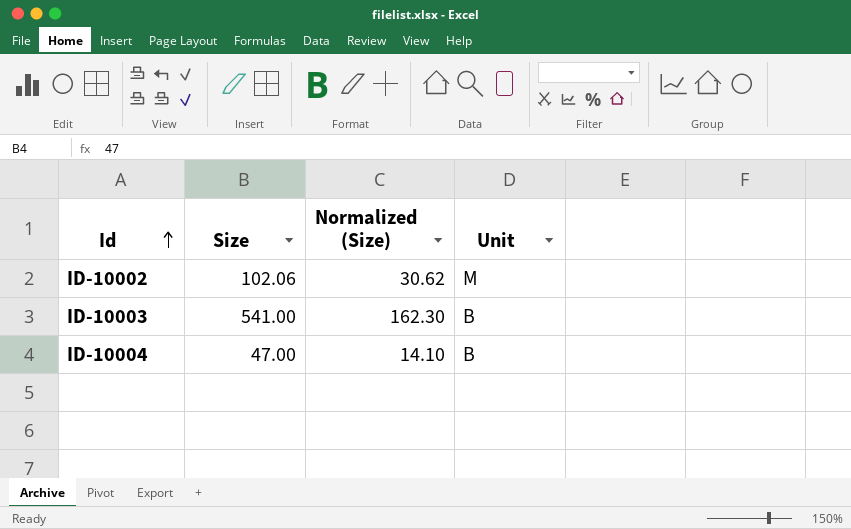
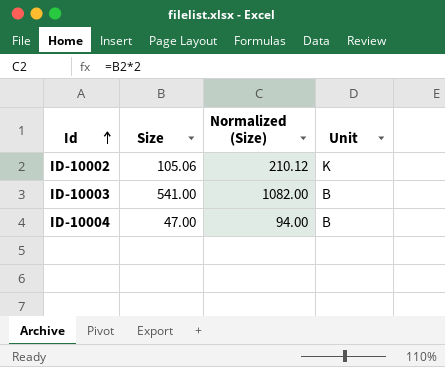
column Normalized (Size) | formula: [Size] * 0.3 -> [Size] * 2
ID-10002 | Size: 102.06 -> 105.06
ID-10002 | Unit: M -> K

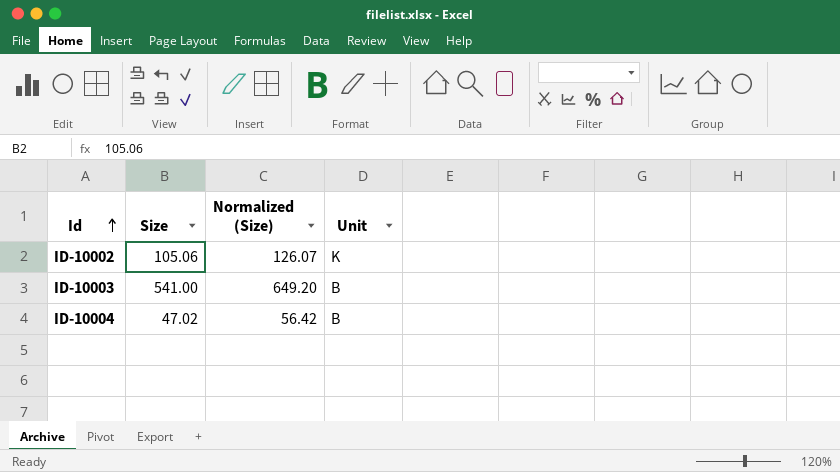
column Normalized (Size) | formula: [Size] * 2 -> [Size] * 1.2
ID-10004 | Size: 47.00 -> 47.02

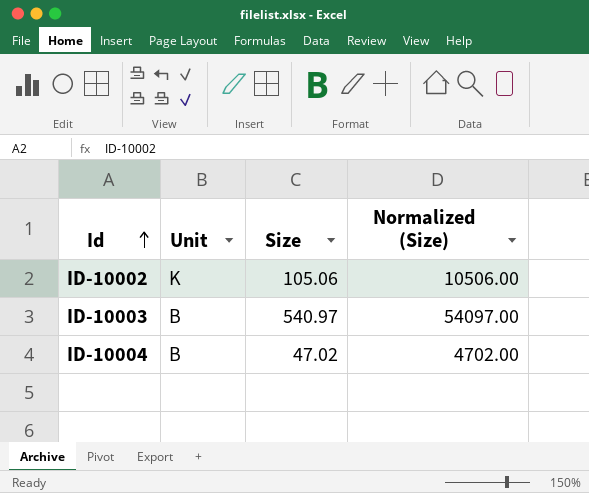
column Unit | position: 4 -> 2
column Normalized (Size) | formula: [Size] * 1.2 -> [Size] * 100
ID-10003 | Size: 541.00 -> 540.97

